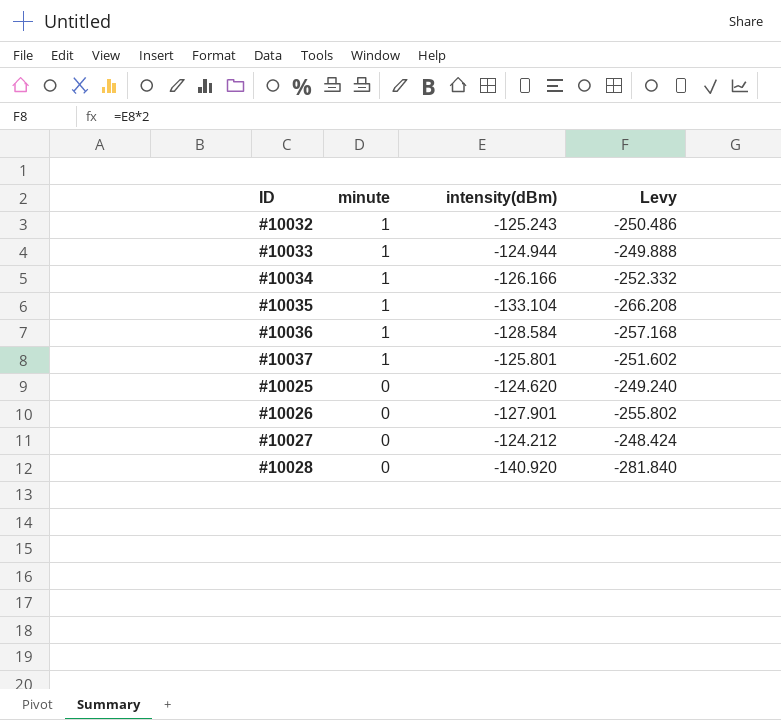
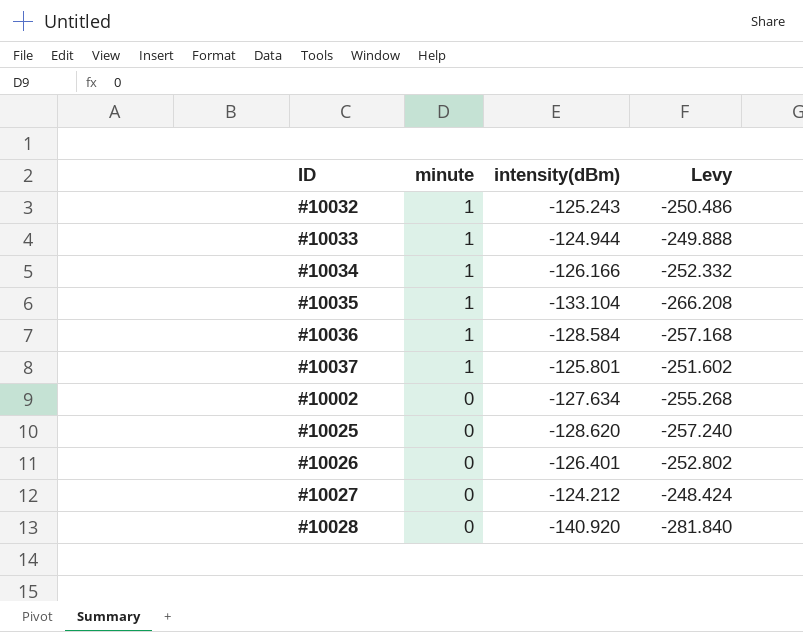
row #10002: none -> 0 | -127.634 | -255.268
#10025 | intensity(dBm): -124.620 -> -128.620
#10025 | Levy: -249.240 -> -257.240
#10026 | intensity(dBm): -127.901 -> -126.401
#10026 | Levy: -255.802 -> -252.802

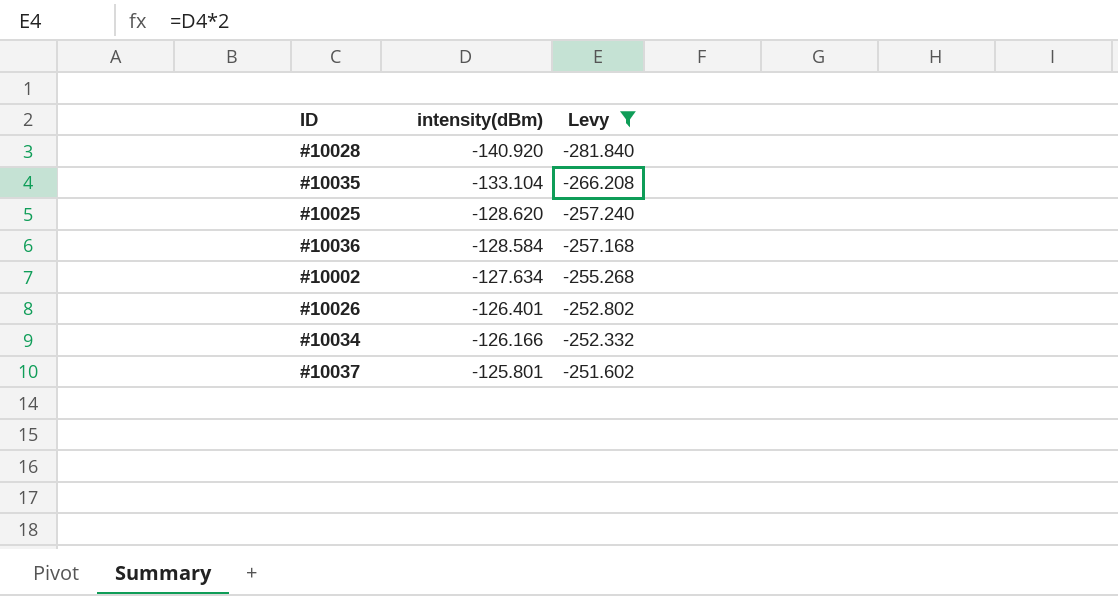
filter: none -> Levy <= -251.602
row order: minute descending -> intensity(dBm) ascending
column minute | position: 2 -> none

